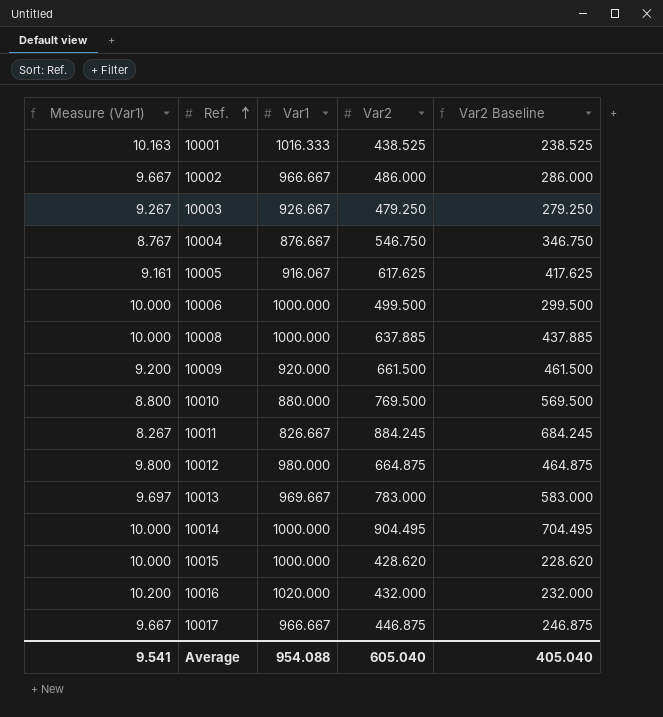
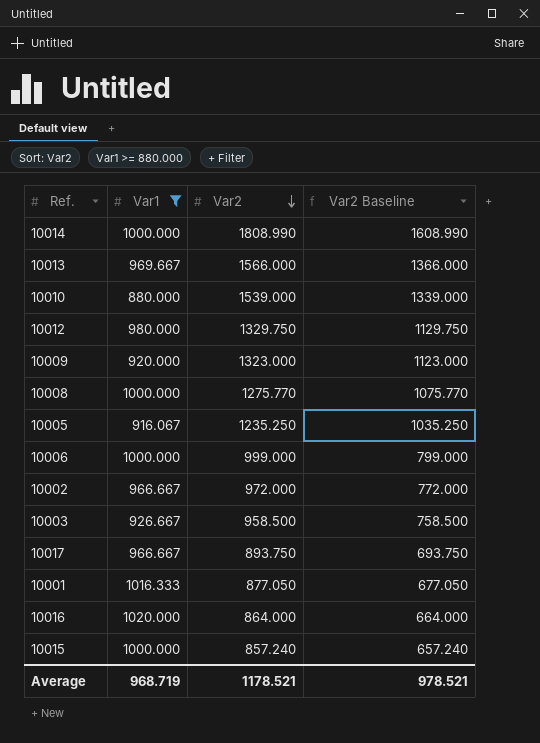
filter: none -> Var1 >= 880.000
row order: Ref. ascending -> Var2 descending
column Measure (Var1) | formula: [Var1] * 0.01 -> none
10014 | Var2: 904.495 -> 1808.990
10014 | Var2 Baseline: 704.495 -> 1608.990
10013 | Var2: 783.000 -> 1566.000
10013 | Var2 Baseline: 583.000 -> 1366.000
10010 | Var2: 769.500 -> 1539.000
10010 | Var2 Baseline: 569.500 -> 1339.000
10012 | Var2: 664.875 -> 1329.750
10012 | Var2 Baseline: 464.875 -> 1129.750
10009 | Var2: 661.500 -> 1323.000
10009 | Var2 Baseline: 461.500 -> 1123.000
10008 | Var2: 637.885 -> 1275.770
10008 | Var2 Baseline: 437.885 -> 1075.770
10005 | Var2: 617.625 -> 1235.250
10005 | Var2 Baseline: 417.625 -> 1035.250
10006 | Var2: 499.500 -> 999.000
10006 | Var2 Baseline: 299.500 -> 799.000
10002 | Var2: 486.000 -> 972.000
10002 | Var2 Baseline: 286.000 -> 772.000
10003 | Var2: 479.250 -> 958.500
10003 | Var2 Baseline: 279.250 -> 758.500
10017 | Var2: 446.875 -> 893.750
10017 | Var2 Baseline: 246.875 -> 693.750
10001 | Var2: 438.525 -> 877.050
10001 | Var2 Baseline: 238.525 -> 677.050
10016 | Var2: 432.000 -> 864.000
10016 | Var2 Baseline: 232.000 -> 664.000
10015 | Var2: 428.620 -> 857.240
10015 | Var2 Baseline: 228.620 -> 657.240
Average | Var1: 954.088 -> 968.719
Average | Var2: 605.040 -> 1178.521
Average | Var2 Baseline: 405.040 -> 978.521

